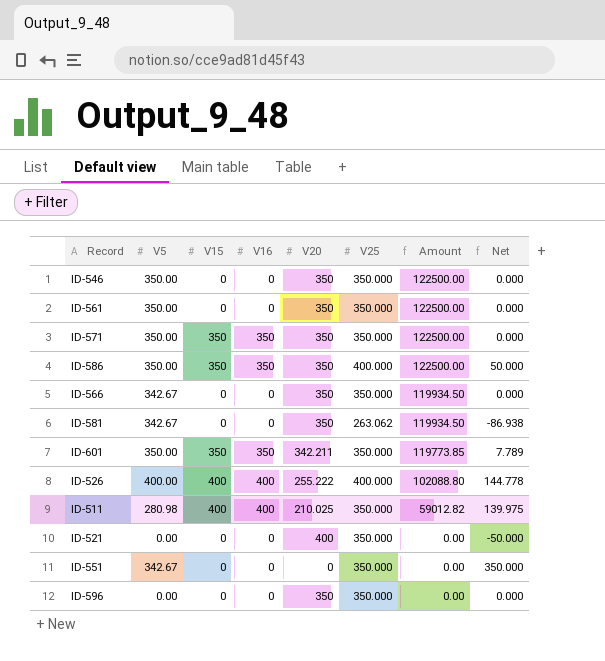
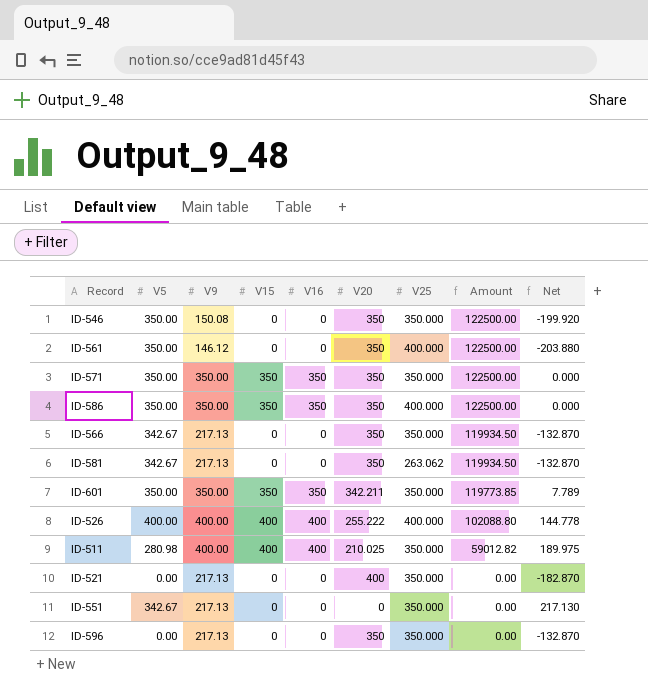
column V9 | position: none -> 3
column Net | formula: [V25] - [V20] -> [V9] - [V20]
ID-561 | V25: 350.000 -> 400.000

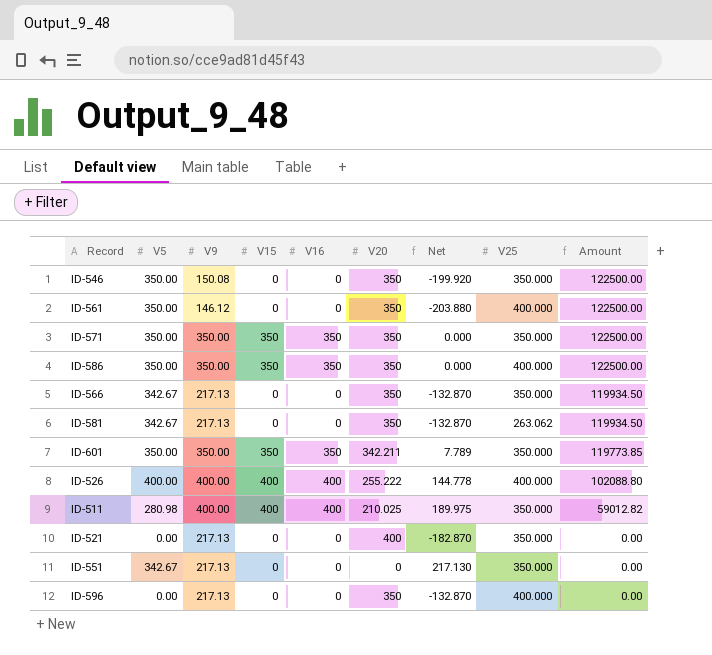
column Net | position: 9 -> 7
ID-596 | V25: 350.000 -> 400.000

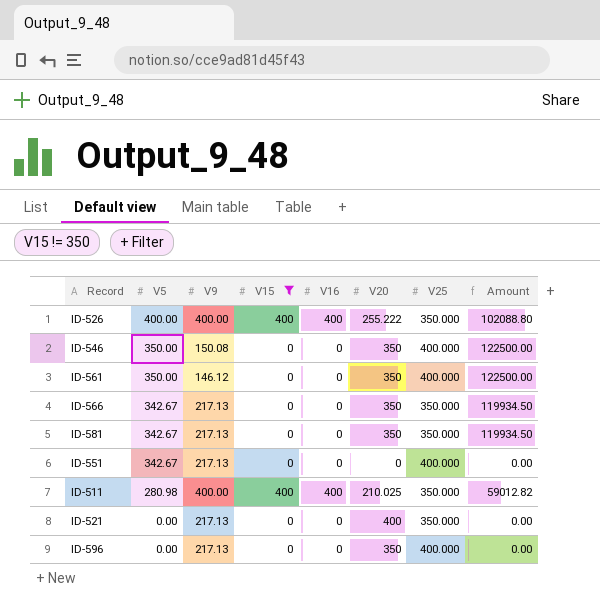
filter: none -> V15 != 350
row order: Amount descending -> V5 descending
column Net | formula: [V9] - [V20] -> none
ID-526 | V25: 400.000 -> 350.000
ID-546 | V25: 350.000 -> 400.000
ID-581 | V25: 263.062 -> 350.000
ID-551 | V25: 350.000 -> 400.000

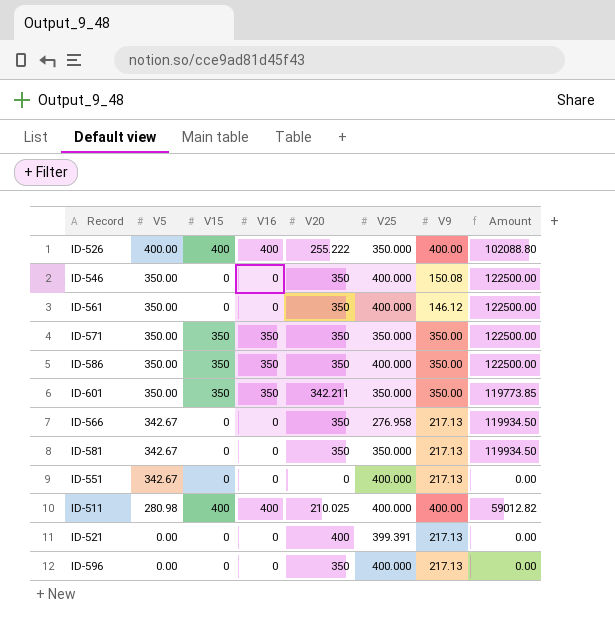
filter: V15 != 350 -> none
column V9 | position: 3 -> 7
ID-566 | V25: 350.000 -> 276.958
ID-511 | V25: 350.000 -> 400.000
ID-521 | V25: 350.000 -> 399.391

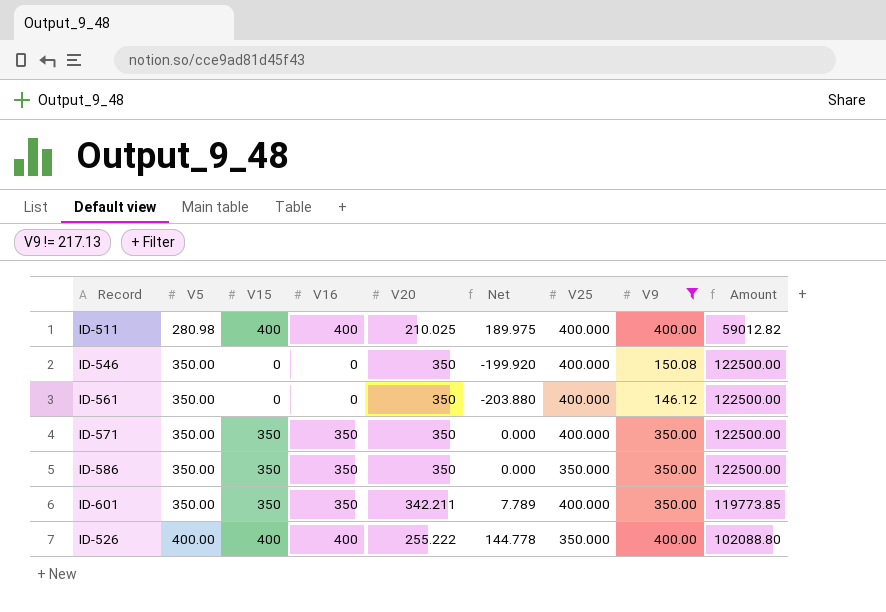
filter: none -> V9 != 217.13
row order: V5 descending -> V5 ascending
column Net | formula: none -> [V9] - [V20]
ID-571 | V25: 350.000 -> 400.000
ID-586 | V25: 400.000 -> 350.000
ID-601 | V25: 350.000 -> 400.000

